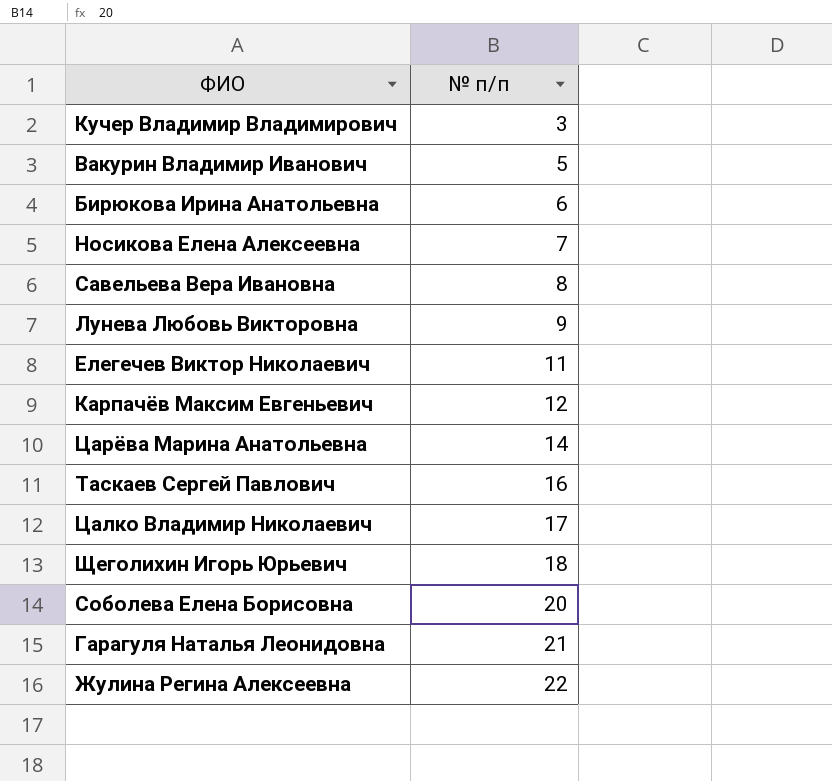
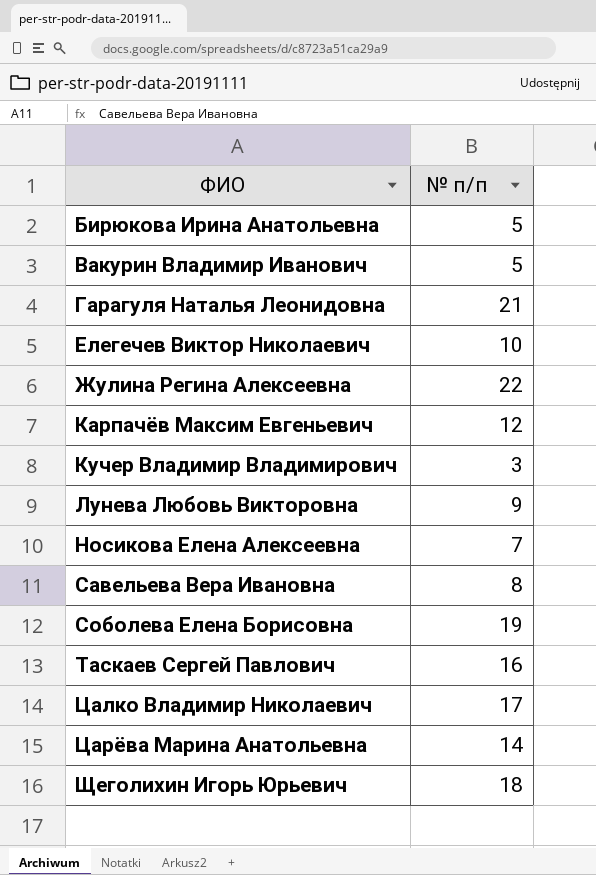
row order: № п/п ascending -> ФИО ascending
Бирюкова Ирина Анатольевна | № п/п: 6 -> 5
Елегечев Виктор Николаевич | № п/п: 11 -> 10
Соболева Елена Борисовна | № п/п: 20 -> 19

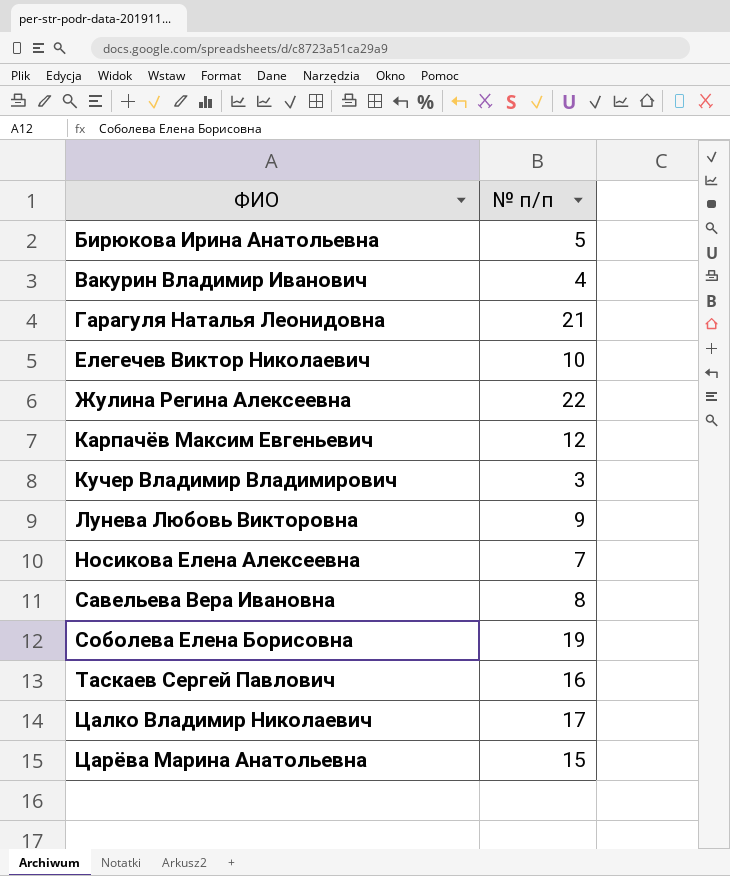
row Щеголихин Игорь Юрьевич: 18 -> none
Вакурин Владимир Иванович | № п/п: 5 -> 4
Царёва Марина Анатольевна | № п/п: 14 -> 15

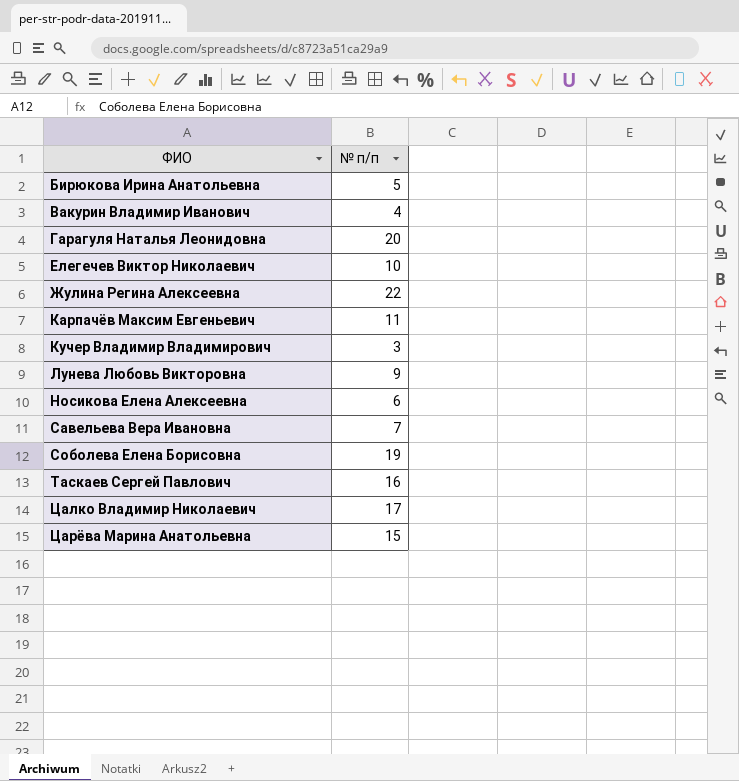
Гарагуля Наталья Леонидовна | № п/п: 21 -> 20
Карпачёв Максим Евгеньевич | № п/п: 12 -> 11
Носикова Елена Алексеевна | № п/п: 7 -> 6
Савельева Вера Ивановна | № п/п: 8 -> 7

